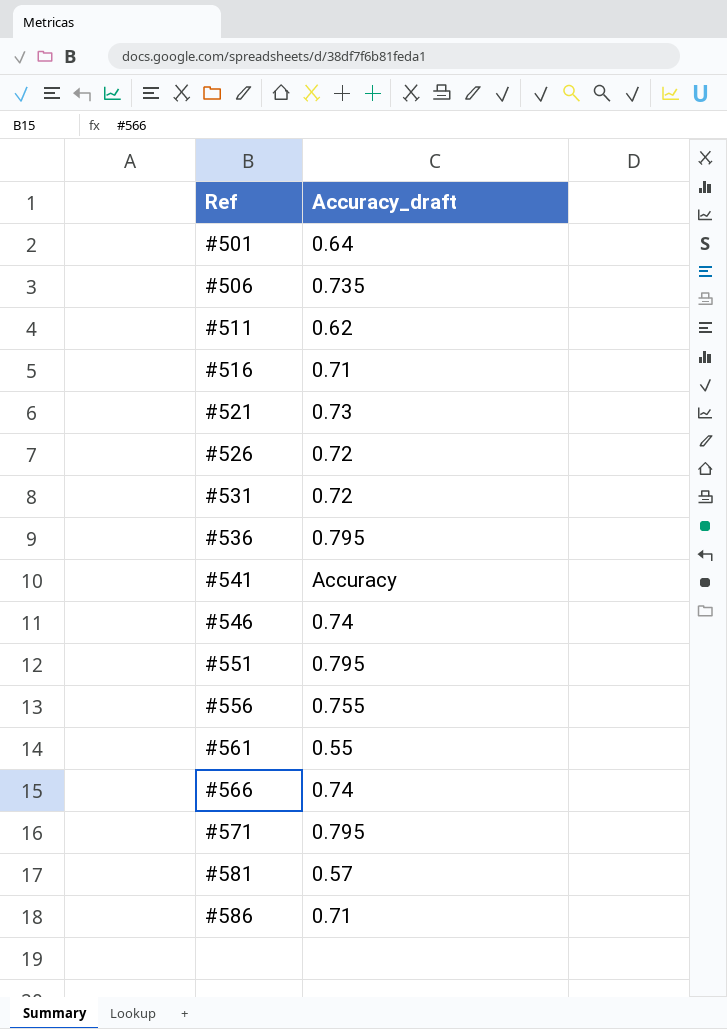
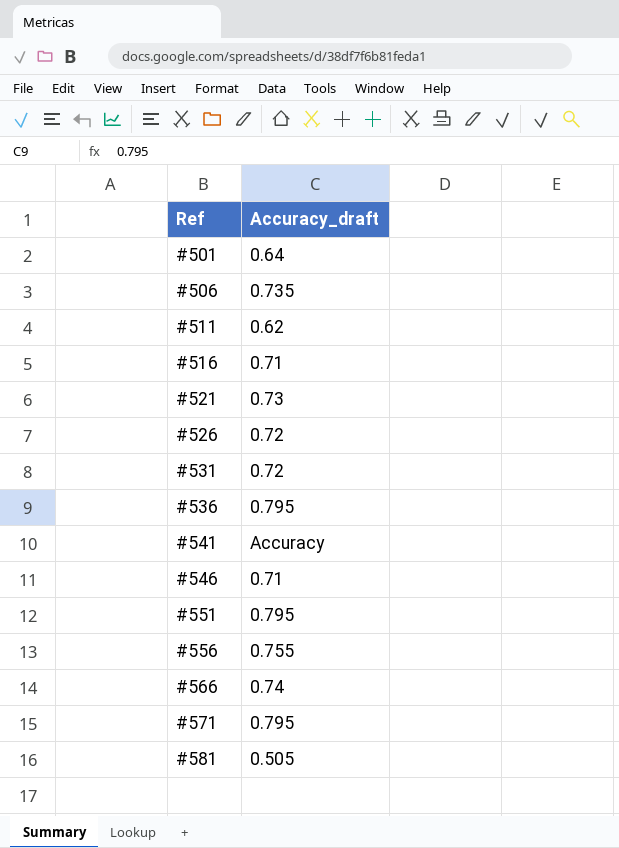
row #561: 0.55 -> none
row #586: 0.71 -> none
#546 | Accuracy_draft: 0.74 -> 0.71
#581 | Accuracy_draft: 0.57 -> 0.505

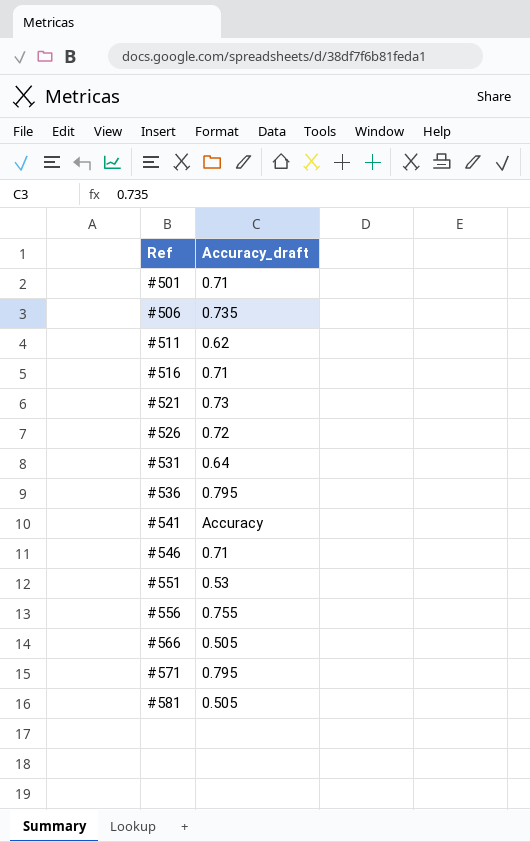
#501 | Accuracy_draft: 0.64 -> 0.71
#531 | Accuracy_draft: 0.72 -> 0.64
#551 | Accuracy_draft: 0.795 -> 0.53
#566 | Accuracy_draft: 0.74 -> 0.505

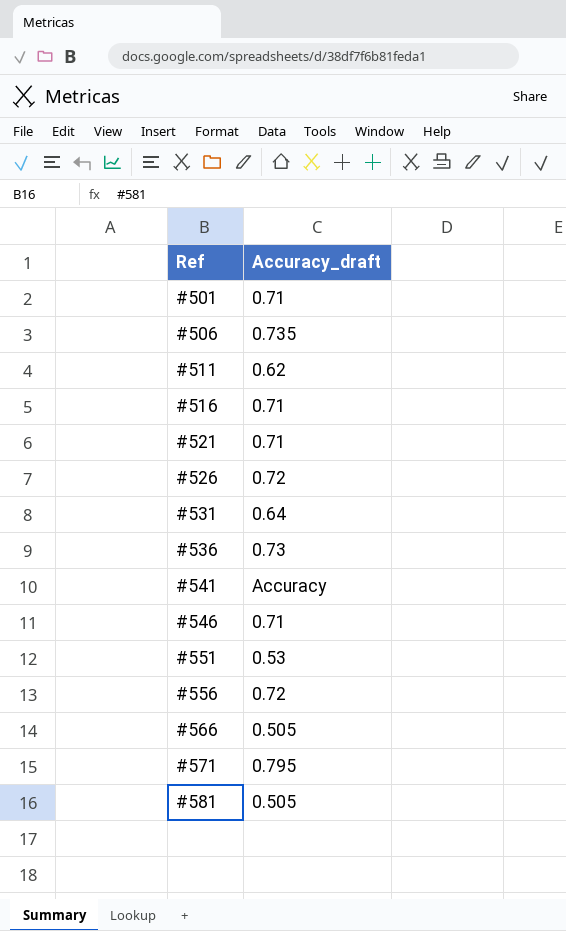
#521 | Accuracy_draft: 0.73 -> 0.71
#536 | Accuracy_draft: 0.795 -> 0.73
#556 | Accuracy_draft: 0.755 -> 0.72

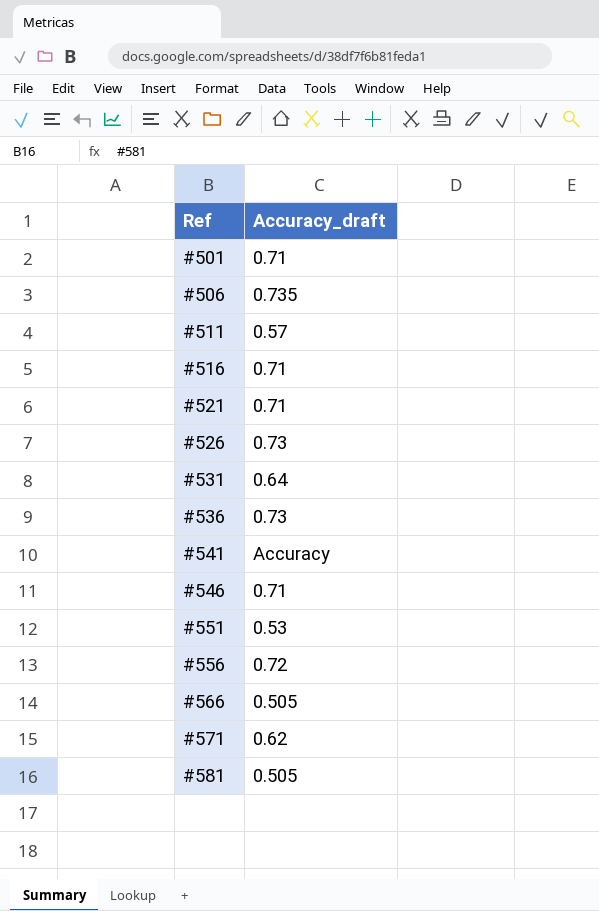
#511 | Accuracy_draft: 0.62 -> 0.57
#526 | Accuracy_draft: 0.72 -> 0.73
#571 | Accuracy_draft: 0.795 -> 0.62

